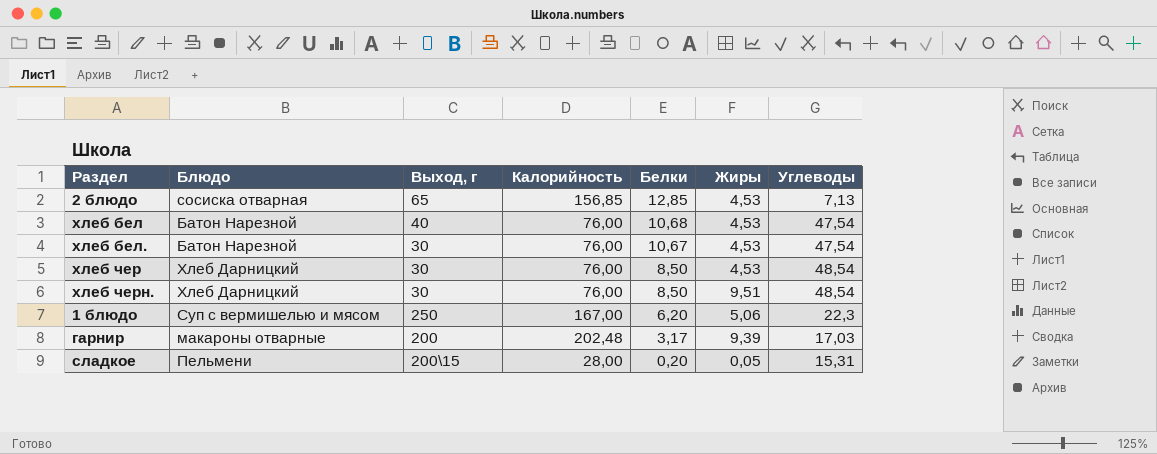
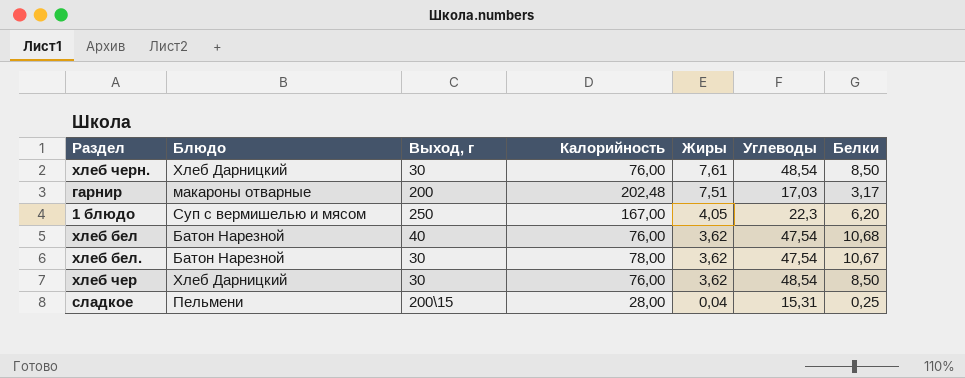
row order: Белки descending -> Жиры descending
column Белки | position: 5 -> 7
row 2 блюдо: сосиска отварная | 65 | 156,85 | 12,85 | 4,53 | 7,13 -> none
хлеб черн. | Жиры: 9,51 -> 7,61
гарнир | Жиры: 9,39 -> 7,51
1 блюдо | Жиры: 5,06 -> 4,05
хлеб бел | Жиры: 4,53 -> 3,62
хлеб бел. | Калорийность: 76,00 -> 78,00
хлеб бел. | Жиры: 4,53 -> 3,62
хлеб чер | Жиры: 4,53 -> 3,62
сладкое | Жиры: 0,05 -> 0,04
сладкое | Белки: 0,20 -> 0,25

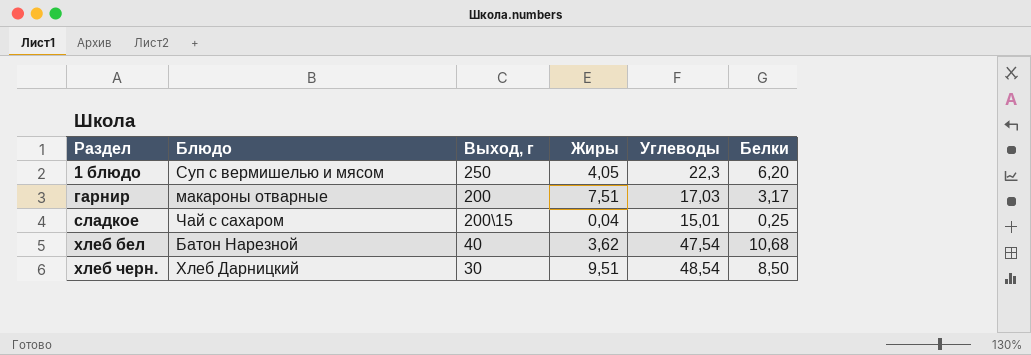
row order: Жиры descending -> Раздел ascending
column Калорийность | position: 4 -> none
row хлеб бел.: Батон Нарезной | 30 | 78,00 | 3,62 | 47,54 | 10,67 -> none
row хлеб чер: Хлеб Дарницкий | 30 | 76,00 | 3,62 | 48,54 | 8,50 -> none
сладкое | Блюдо: Пельмени -> Чай с сахаром
сладкое | Углеводы: 15,31 -> 15,01
хлеб черн. | Жиры: 7,61 -> 9,51

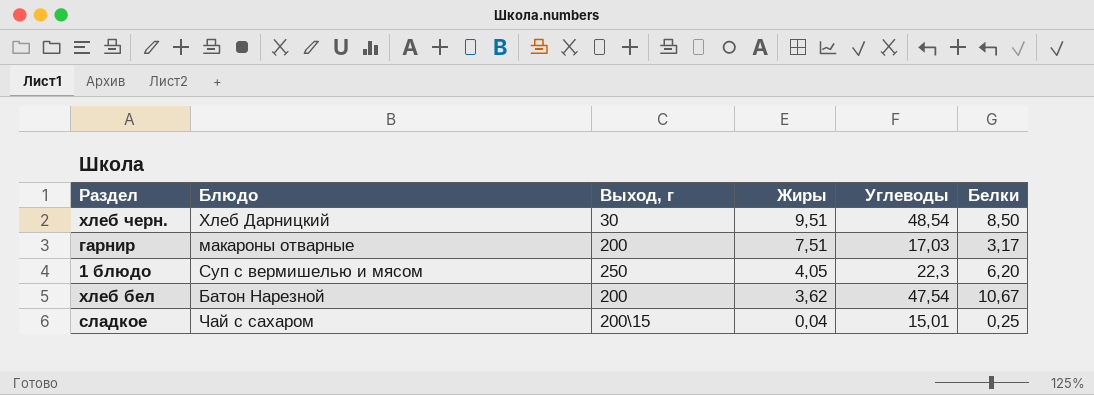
row order: Раздел ascending -> Жиры descending
хлеб бел | Выход, г: 40 -> 200
хлеб бел | Белки: 10,68 -> 10,67

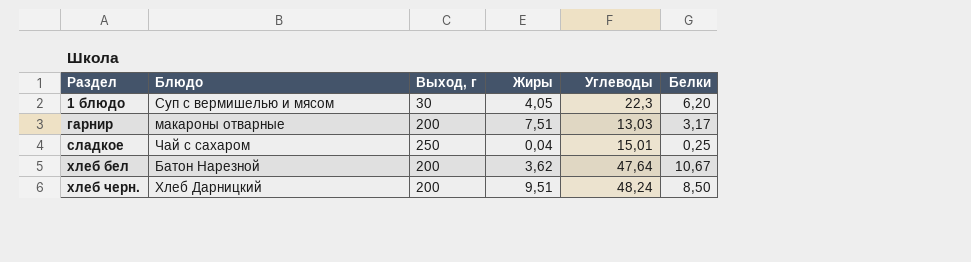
row order: Жиры descending -> Раздел ascending
1 блюдо | Выход, г: 250 -> 30
гарнир | Углеводы: 17,03 -> 13,03
сладкое | Выход, г: 200\15 -> 250
хлеб бел | Углеводы: 47,54 -> 47,64
хлеб черн. | Выход, г: 30 -> 200
хлеб черн. | Углеводы: 48,54 -> 48,24

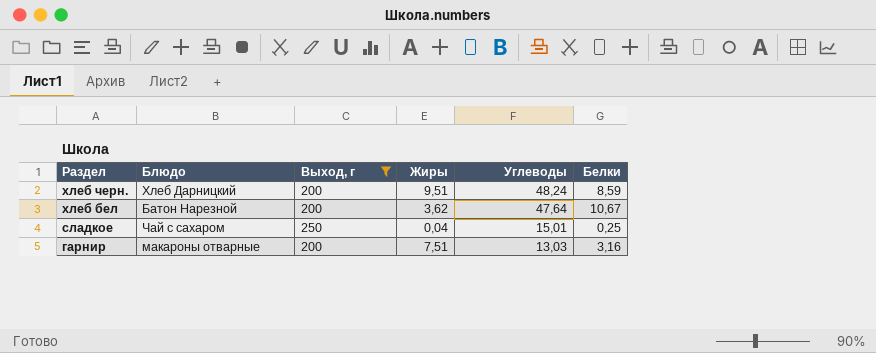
filter: none -> Выход, г != 30
row order: Раздел ascending -> Раздел descending
хлеб черн. | Белки: 8,50 -> 8,59
гарнир | Белки: 3,17 -> 3,16

